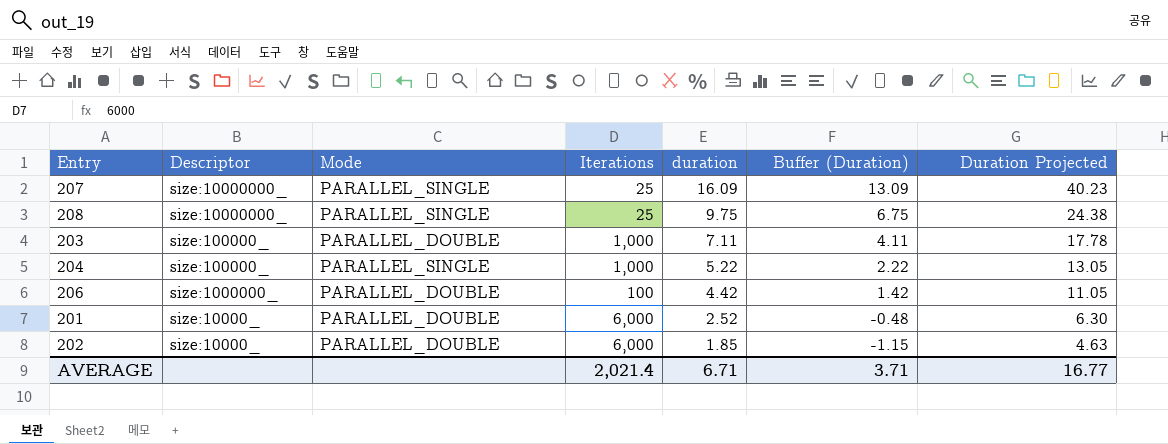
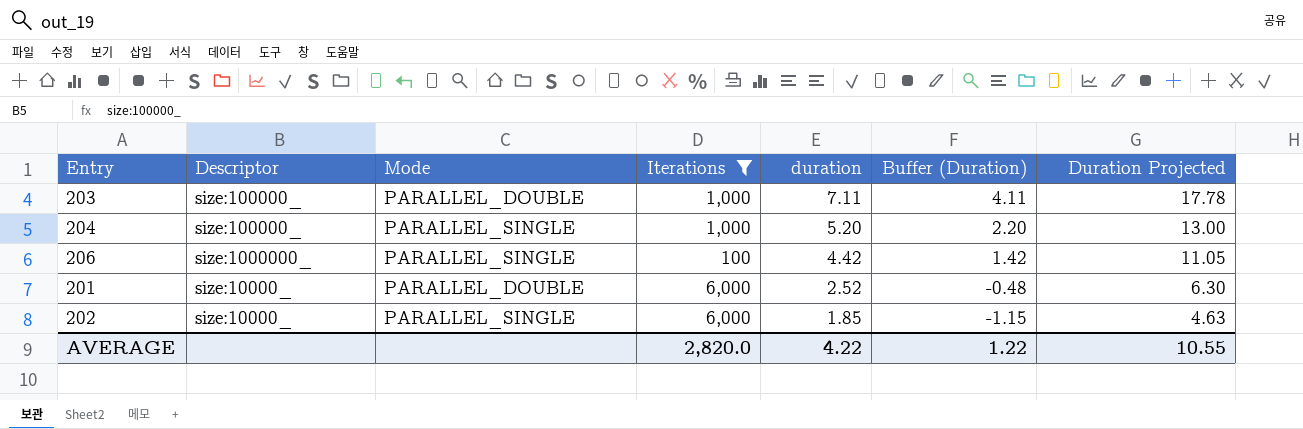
filter: none -> Iterations != 25
204 | duration: 5.22 -> 5.20
204 | Buffer (Duration): 2.22 -> 2.20
204 | Duration Projected: 13.05 -> 13.00
206 | Mode: PARALLEL_DOUBLE -> PARALLEL_SINGLE
202 | Mode: PARALLEL_DOUBLE -> PARALLEL_SINGLE
AVERAGE | Iterations: 2,021.4 -> 2,820.0
AVERAGE | duration: 6.71 -> 4.22
AVERAGE | Buffer (Duration): 3.71 -> 1.22
AVERAGE | Duration Projected: 16.77 -> 10.55

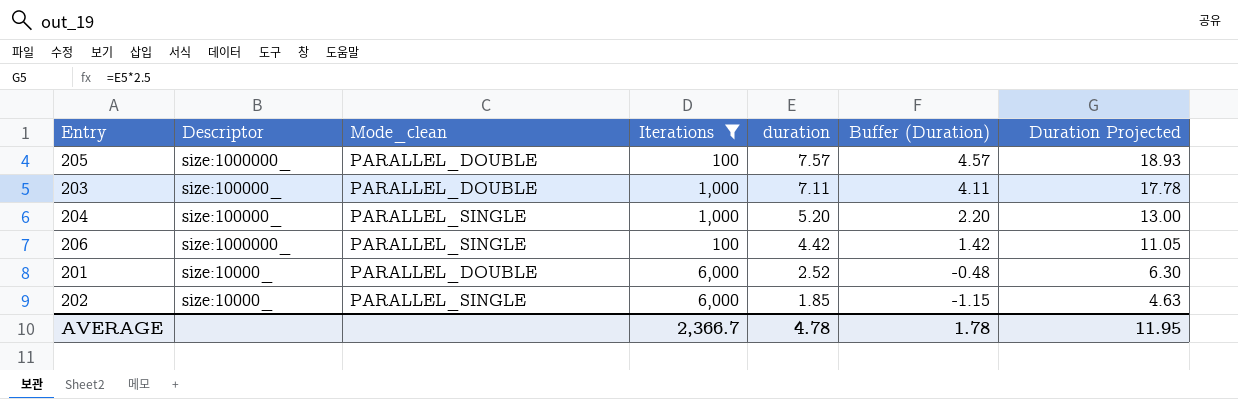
column name: Mode -> Mode_clean
row 205: none -> size:1000000_ | PARALLEL_DOUBLE | 100 | 7.57 | 4.57 | 18.93
AVERAGE | Iterations: 2,820.0 -> 2,366.7
AVERAGE | duration: 4.22 -> 4.78
AVERAGE | Buffer (Duration): 1.22 -> 1.78
AVERAGE | Duration Projected: 10.55 -> 11.95

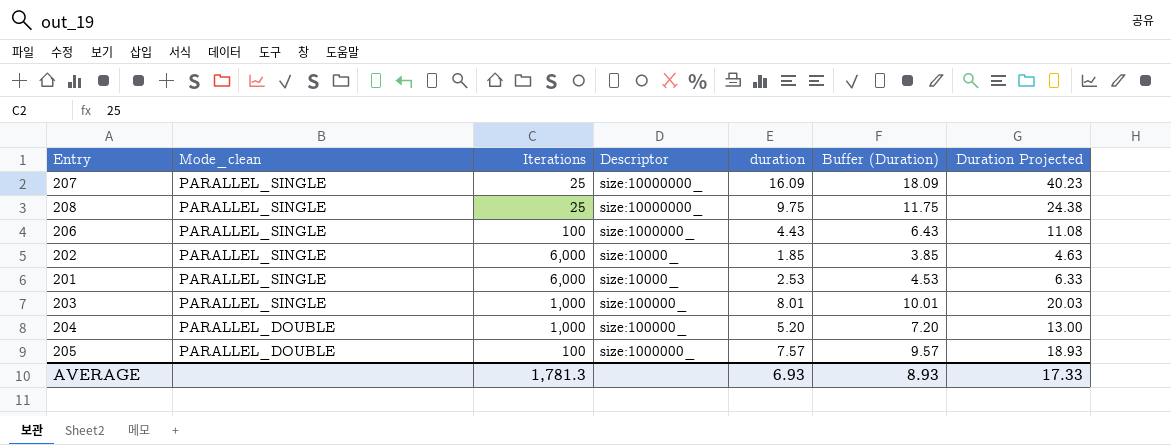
filter: Iterations != 25 -> none
row order: duration descending -> Mode_clean descending
column Descriptor | position: 2 -> 4
column Buffer (Duration) | formula: [duration] - 3 -> [duration] + 2
206 | duration: 4.42 -> 4.43
206 | Duration Projected: 11.05 -> 11.08
201 | Mode_clean: PARALLEL_DOUBLE -> PARALLEL_SINGLE
201 | duration: 2.52 -> 2.53
201 | Duration Projected: 6.30 -> 6.33
203 | Mode_clean: PARALLEL_DOUBLE -> PARALLEL_SINGLE
203 | duration: 7.11 -> 8.01
203 | Duration Projected: 17.78 -> 20.03
204 | Mode_clean: PARALLEL_SINGLE -> PARALLEL_DOUBLE
AVERAGE | Iterations: 2,366.7 -> 1,781.3
AVERAGE | duration: 4.78 -> 6.93
AVERAGE | Buffer (Duration): 1.78 -> 8.93
AVERAGE | Duration Projected: 11.95 -> 17.33

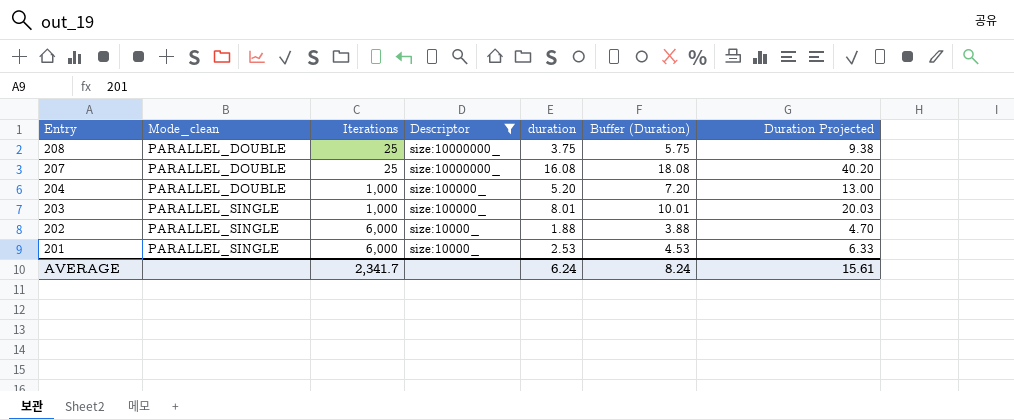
filter: none -> Descriptor != size:1000000_
row order: Mode_clean descending -> Entry descending
208 | Mode_clean: PARALLEL_SINGLE -> PARALLEL_DOUBLE
208 | duration: 9.75 -> 3.75
208 | Buffer (Duration): 11.75 -> 5.75
208 | Duration Projected: 24.38 -> 9.38
207 | Mode_clean: PARALLEL_SINGLE -> PARALLEL_DOUBLE
207 | duration: 16.09 -> 16.08
207 | Buffer (Duration): 18.09 -> 18.08
207 | Duration Projected: 40.23 -> 40.20
202 | duration: 1.85 -> 1.88
202 | Buffer (Duration): 3.85 -> 3.88
202 | Duration Projected: 4.63 -> 4.70
AVERAGE | Iterations: 1,781.3 -> 2,341.7
AVERAGE | duration: 6.93 -> 6.24
AVERAGE | Buffer (Duration): 8.93 -> 8.24
AVERAGE | Duration Projected: 17.33 -> 15.61

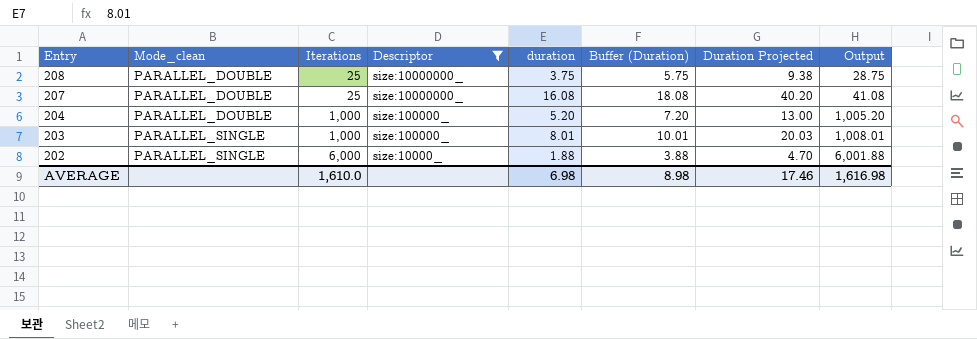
column Output | formula: none -> [Iterations] + [duration]
row 201: PARALLEL_SINGLE | 6,000 | size:10000_ | 2.53 | 4.53 | 6.33 -> none
AVERAGE | Iterations: 2,341.7 -> 1,610.0
AVERAGE | duration: 6.24 -> 6.98
AVERAGE | Buffer (Duration): 8.24 -> 8.98
AVERAGE | Duration Projected: 15.61 -> 17.46

